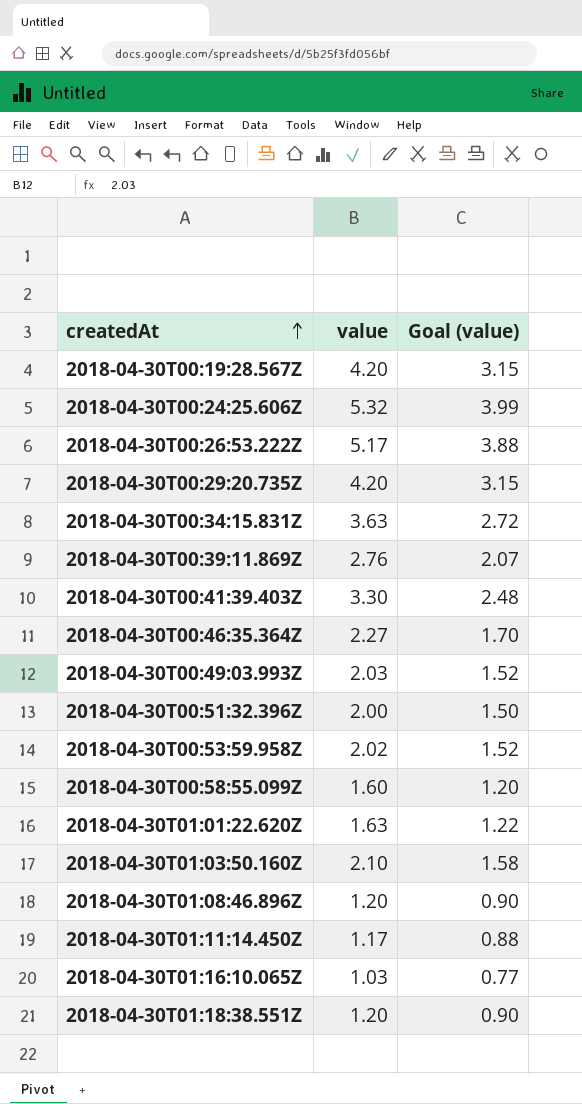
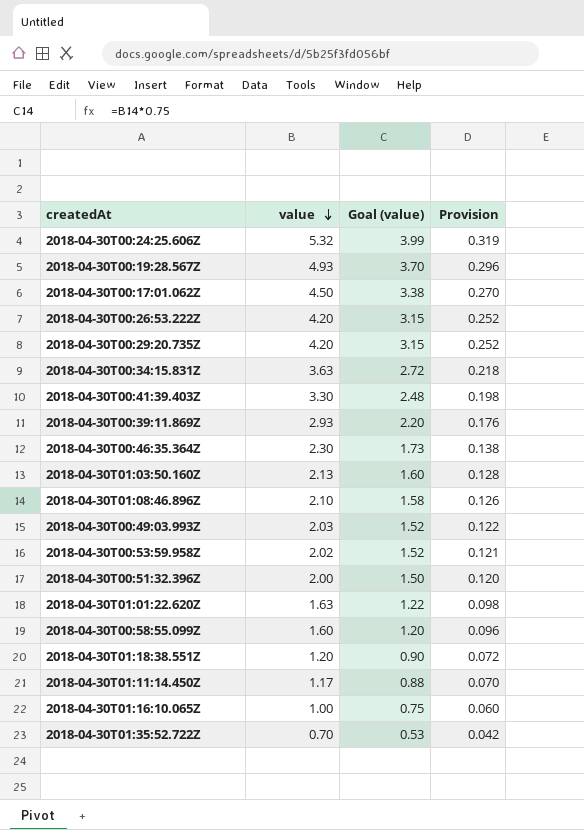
row order: createdAt ascending -> value descending
column Provision | formula: none -> [value] * 0.06
2018-04-30T00:19:28.567Z | value: 4.20 -> 4.93
2018-04-30T00:19:28.567Z | Goal (value): 3.15 -> 3.70
row 2018-04-30T00:17:01.062Z: none -> 4.50 | 3.38 | 0.270
2018-04-30T00:26:53.222Z | value: 5.17 -> 4.20
2018-04-30T00:26:53.222Z | Goal (value): 3.88 -> 3.15
2018-04-30T00:39:11.869Z | value: 2.76 -> 2.93
2018-04-30T00:39:11.869Z | Goal (value): 2.07 -> 2.20
2018-04-30T00:46:35.364Z | value: 2.27 -> 2.30
2018-04-30T00:46:35.364Z | Goal (value): 1.70 -> 1.73
2018-04-30T01:03:50.160Z | value: 2.10 -> 2.13
2018-04-30T01:03:50.160Z | Goal (value): 1.58 -> 1.60
2018-04-30T01:08:46.896Z | value: 1.20 -> 2.10
2018-04-30T01:08:46.896Z | Goal (value): 0.90 -> 1.58
2018-04-30T01:16:10.065Z | value: 1.03 -> 1.00
2018-04-30T01:16:10.065Z | Goal (value): 0.77 -> 0.75
row 2018-04-30T01:35:52.722Z: none -> 0.70 | 0.53 | 0.042

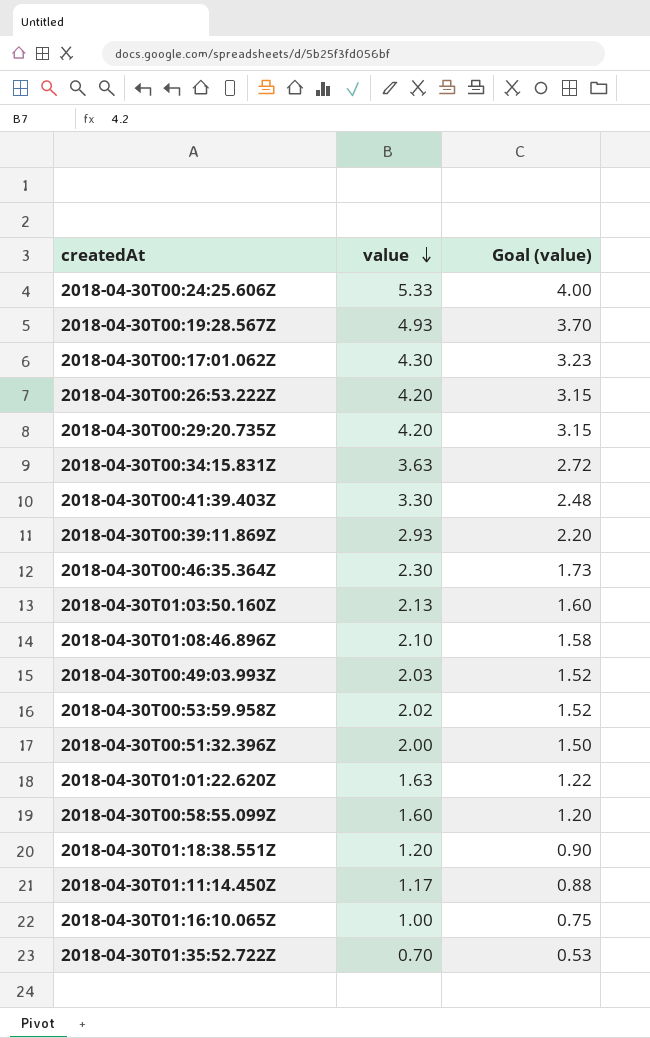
column Provision | formula: [value] * 0.06 -> none
2018-04-30T00:24:25.606Z | value: 5.32 -> 5.33
2018-04-30T00:24:25.606Z | Goal (value): 3.99 -> 4.00
2018-04-30T00:17:01.062Z | value: 4.50 -> 4.30
2018-04-30T00:17:01.062Z | Goal (value): 3.38 -> 3.23

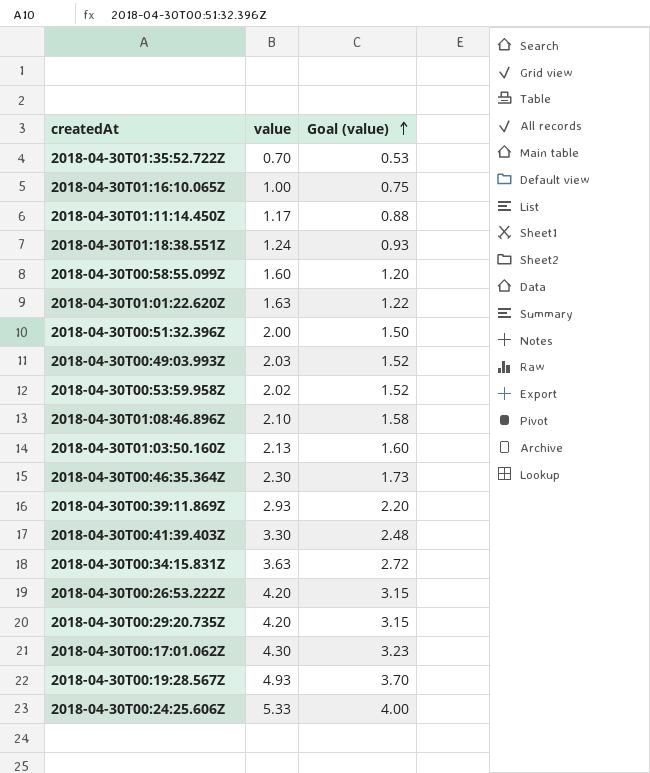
row order: value descending -> Goal (value) ascending
2018-04-30T01:18:38.551Z | value: 1.20 -> 1.24
2018-04-30T01:18:38.551Z | Goal (value): 0.90 -> 0.93

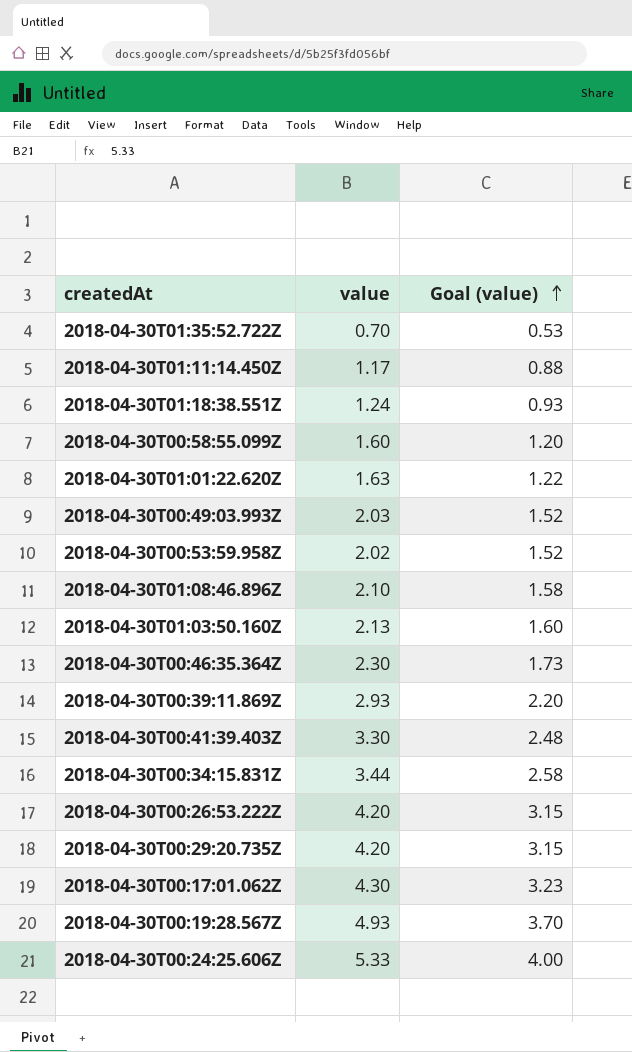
row 2018-04-30T01:16:10.065Z: 1.00 | 0.75 -> none
row 2018-04-30T00:51:32.396Z: 2.00 | 1.50 -> none
2018-04-30T00:34:15.831Z | value: 3.63 -> 3.44
2018-04-30T00:34:15.831Z | Goal (value): 2.72 -> 2.58

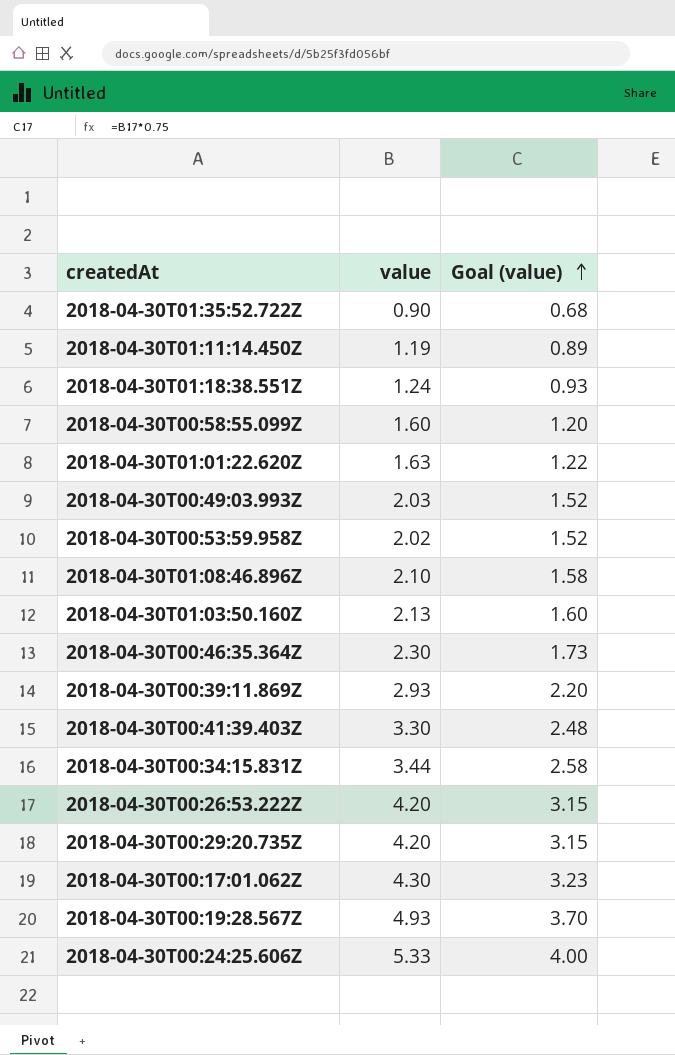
2018-04-30T01:35:52.722Z | value: 0.70 -> 0.90
2018-04-30T01:35:52.722Z | Goal (value): 0.53 -> 0.68
2018-04-30T01:11:14.450Z | value: 1.17 -> 1.19
2018-04-30T01:11:14.450Z | Goal (value): 0.88 -> 0.89

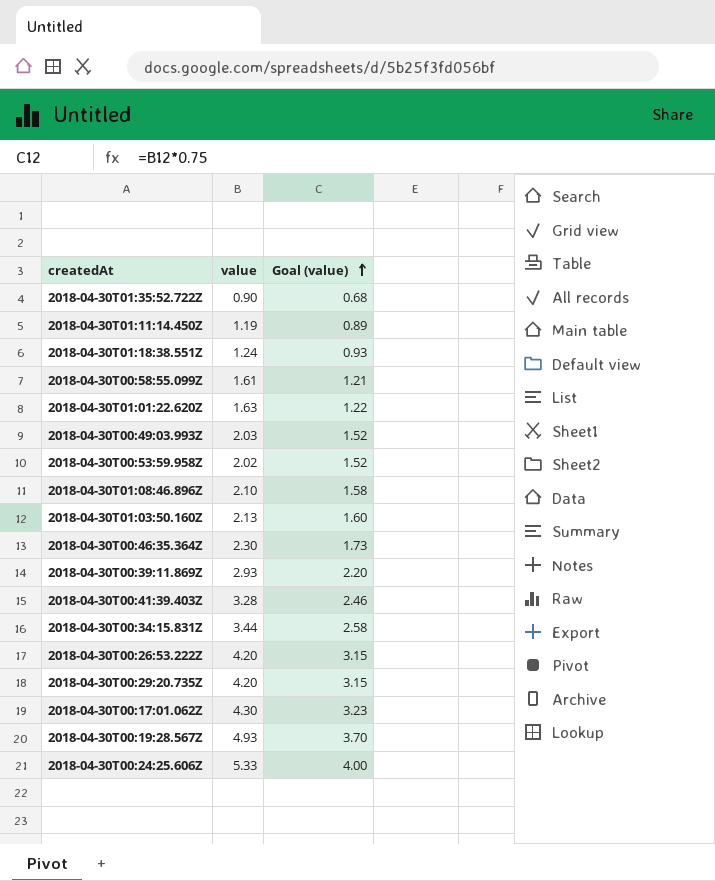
2018-04-30T00:58:55.099Z | value: 1.60 -> 1.61
2018-04-30T00:58:55.099Z | Goal (value): 1.20 -> 1.21
2018-04-30T00:41:39.403Z | value: 3.30 -> 3.28
2018-04-30T00:41:39.403Z | Goal (value): 2.48 -> 2.46

